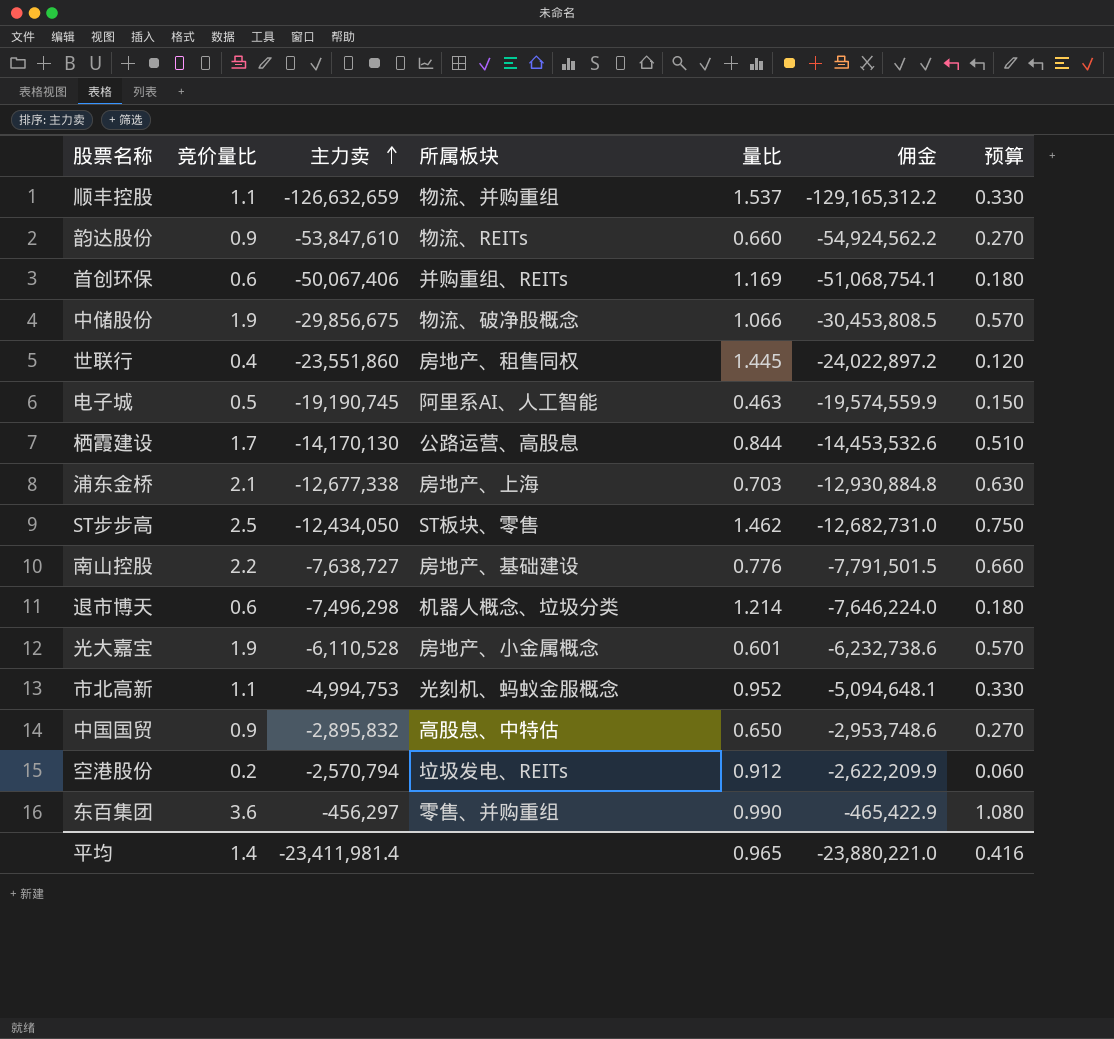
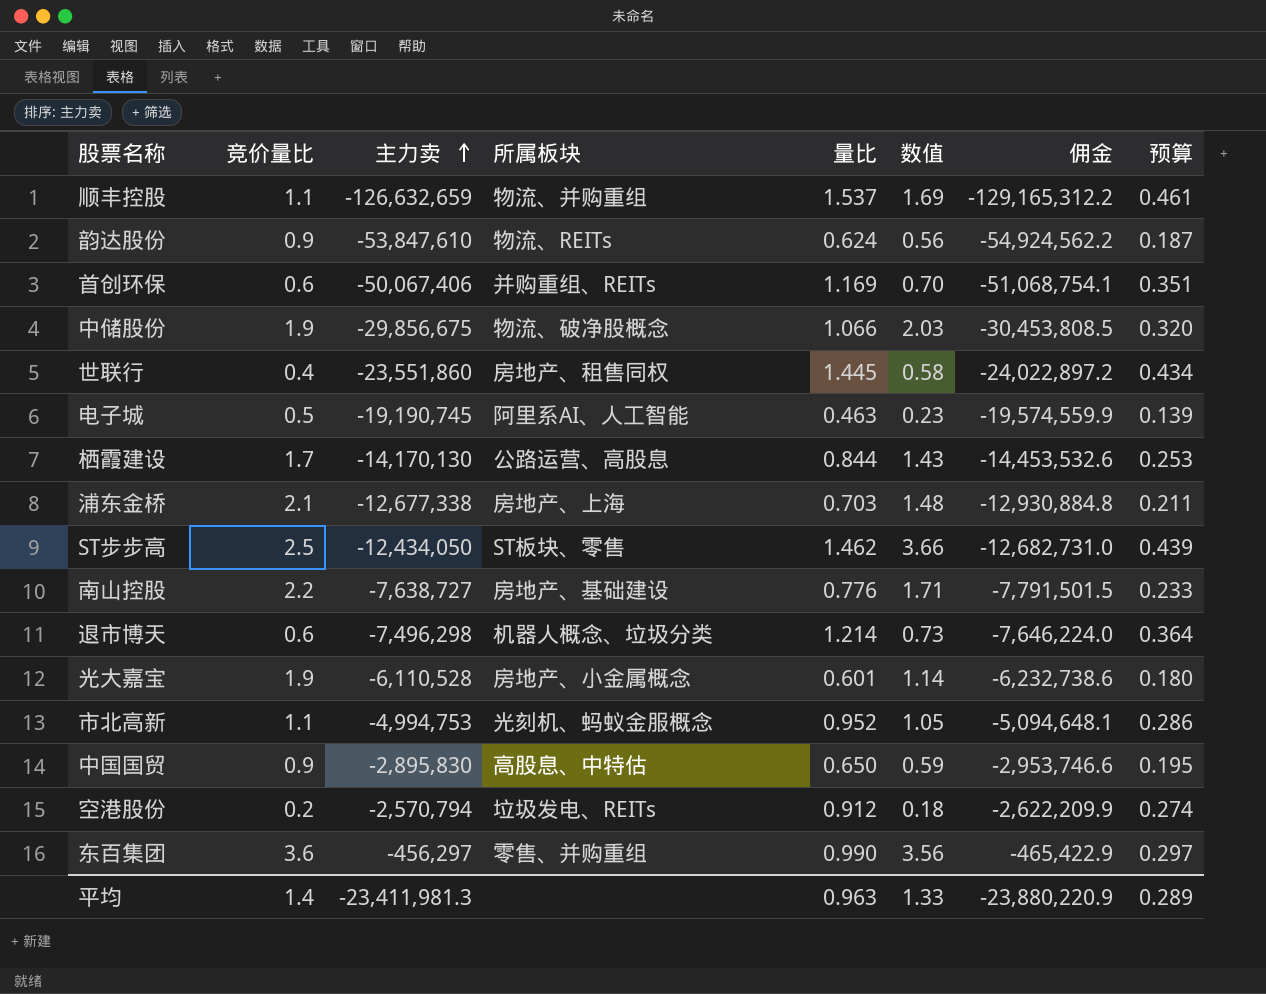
column 数值 | formula: none -> [竞价量比] * [量比]
column 预算 | formula: [竞价量比] * 0.3 -> [量比] * 0.3
韵达股份 | 量比: 0.660 -> 0.624
中国国贸 | 主力卖: -2,895,832 -> -2,895,830
中国国贸 | 佣金: -2,953,748.6 -> -2,953,746.6
平均 | 主力卖: -23,411,981.4 -> -23,411,981.3
平均 | 量比: 0.965 -> 0.963
平均 | 佣金: -23,880,221.0 -> -23,880,220.9
平均 | 预算: 0.416 -> 0.289

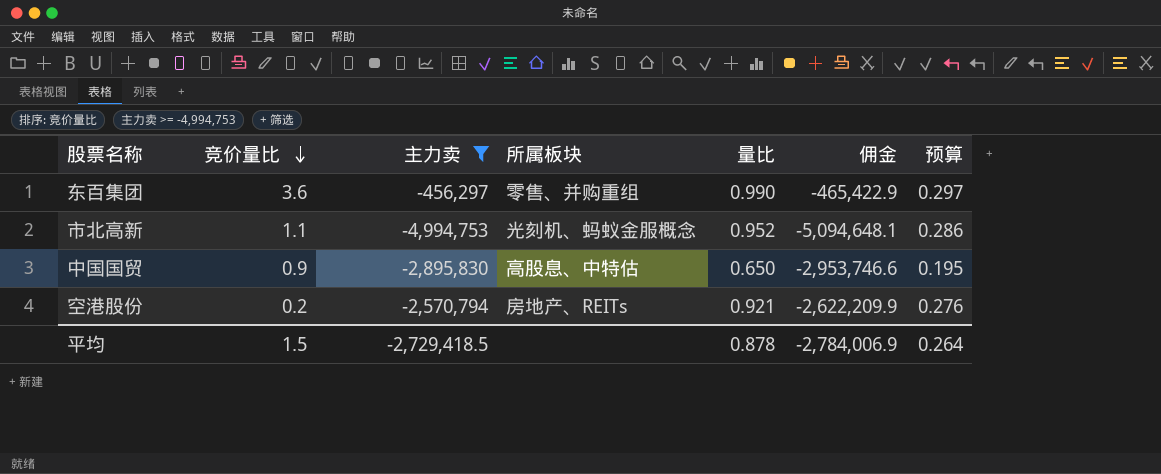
filter: none -> 主力卖 >= -4,994,753
row order: 主力卖 ascending -> 竞价量比 descending
column 数值 | formula: [竞价量比] * [量比] -> none
空港股份 | 所属板块: 垃圾发电、REITs -> 房地产、REITs
空港股份 | 量比: 0.912 -> 0.921
空港股份 | 预算: 0.274 -> 0.276
平均 | 竞价量比: 1.4 -> 1.5
平均 | 主力卖: -23,411,981.3 -> -2,729,418.5
平均 | 量比: 0.963 -> 0.878
平均 | 佣金: -23,880,220.9 -> -2,784,006.9
平均 | 预算: 0.289 -> 0.264

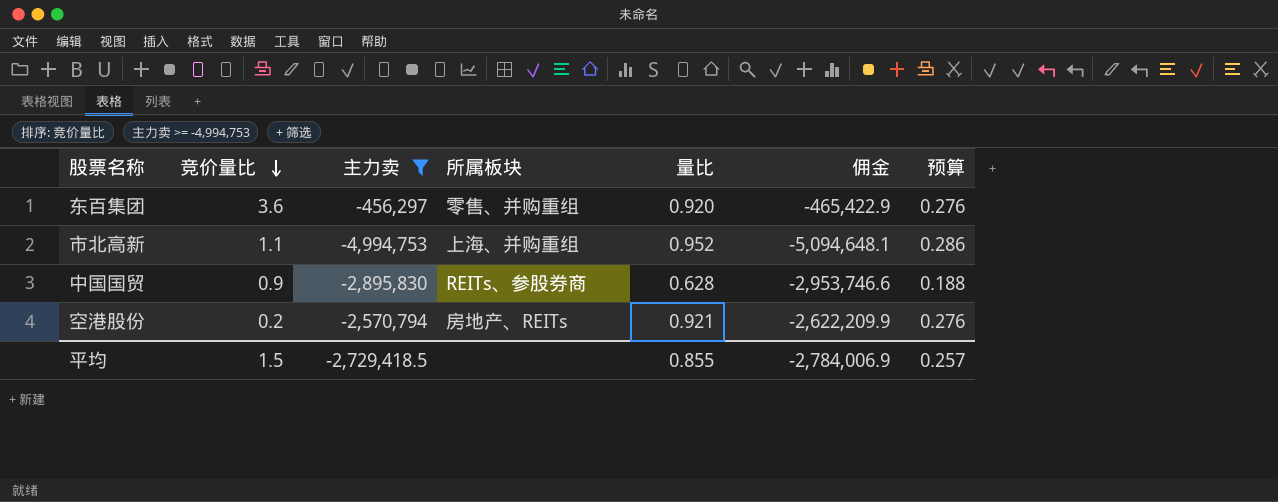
东百集团 | 量比: 0.990 -> 0.920
东百集团 | 预算: 0.297 -> 0.276
市北高新 | 所属板块: 光刻机、蚂蚁金服概念 -> 上海、并购重组
中国国贸 | 所属板块: 高股息、中特估 -> REITs、参股券商
中国国贸 | 量比: 0.650 -> 0.628
中国国贸 | 预算: 0.195 -> 0.188
平均 | 量比: 0.878 -> 0.855
平均 | 预算: 0.264 -> 0.257

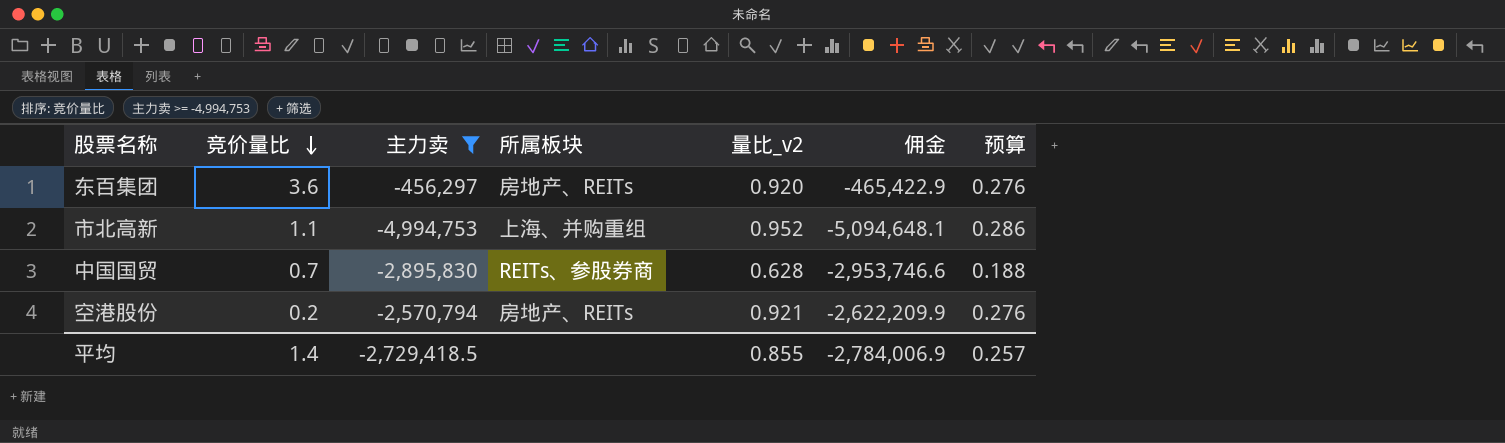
column name: 量比 -> 量比_v2
东百集团 | 所属板块: 零售、并购重组 -> 房地产、REITs
中国国贸 | 竞价量比: 0.9 -> 0.7
平均 | 竞价量比: 1.5 -> 1.4

